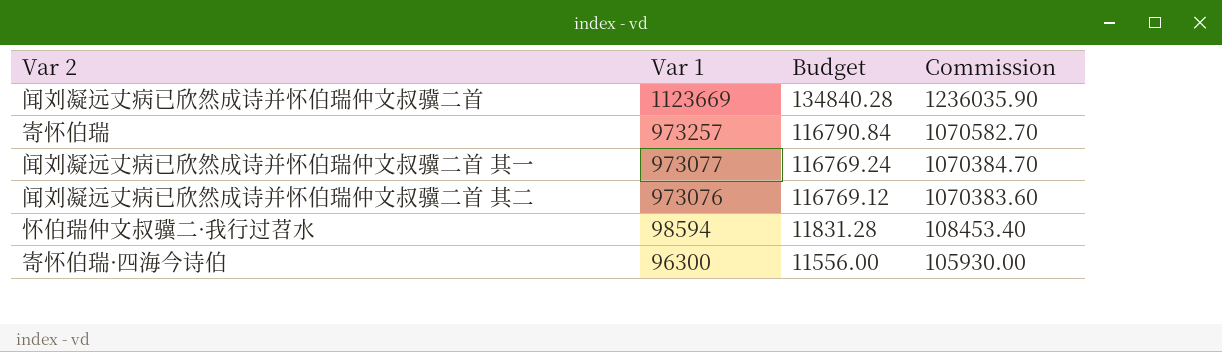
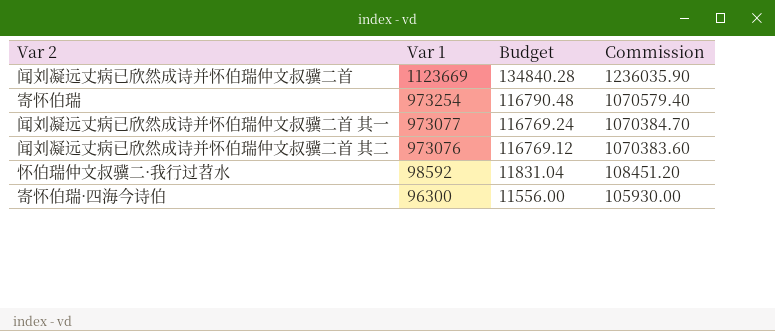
寄怀伯瑞 | Var 1: 973257 -> 973254
寄怀伯瑞 | Budget: 116790.84 -> 116790.48
寄怀伯瑞 | Commission: 1070582.70 -> 1070579.40
怀伯瑞仲文叔骥二·我行过苕水 | Var 1: 98594 -> 98592
怀伯瑞仲文叔骥二·我行过苕水 | Budget: 11831.28 -> 11831.04
怀伯瑞仲文叔骥二·我行过苕水 | Commission: 108453.40 -> 108451.20

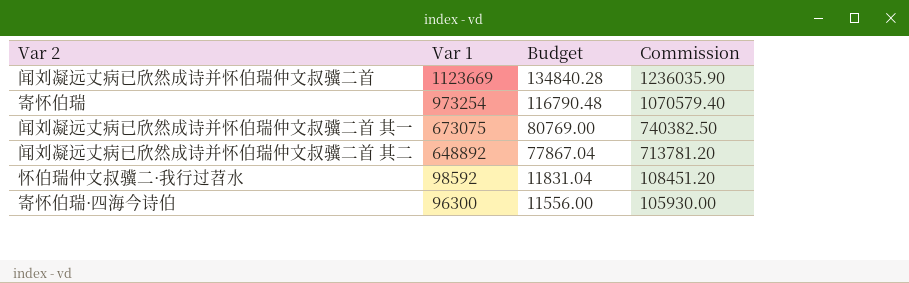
闻刘凝远丈病已欣然成诗并怀伯瑞仲文叔骥二首 其一 | Var 1: 973077 -> 673075
闻刘凝远丈病已欣然成诗并怀伯瑞仲文叔骥二首 其一 | Budget: 116769.24 -> 80769.00
闻刘凝远丈病已欣然成诗并怀伯瑞仲文叔骥二首 其一 | Commission: 1070384.70 -> 740382.50
闻刘凝远丈病已欣然成诗并怀伯瑞仲文叔骥二首 其二 | Var 1: 973076 -> 648892
闻刘凝远丈病已欣然成诗并怀伯瑞仲文叔骥二首 其二 | Budget: 116769.12 -> 77867.04
闻刘凝远丈病已欣然成诗并怀伯瑞仲文叔骥二首 其二 | Commission: 1070383.60 -> 713781.20

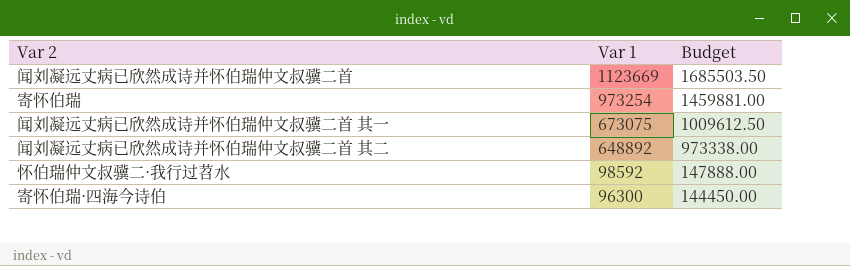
column Commission | formula: [Var 1] * 1.1 -> none
column Budget | formula: [Var 1] * 0.12 -> [Var 1] * 1.5

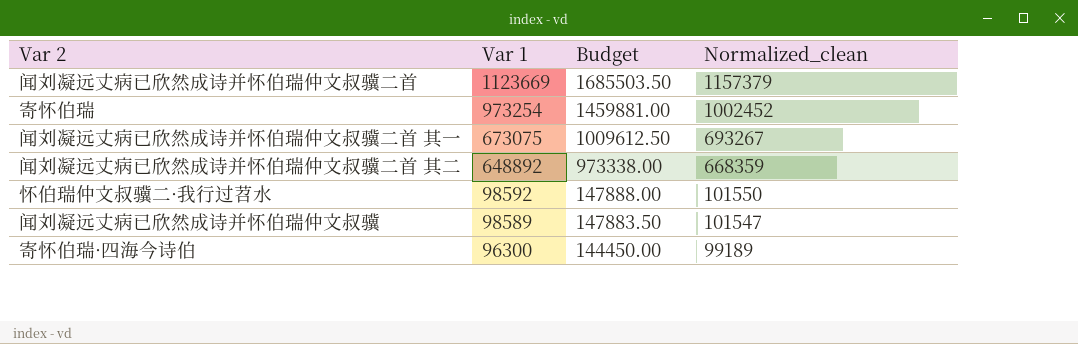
column Normalized_clean | formula: none -> [Var 1] * 1.03
row 闻刘凝远丈病已欣然成诗并怀伯瑞仲文叔骥: none -> 98589 | 147883.50 | 101547

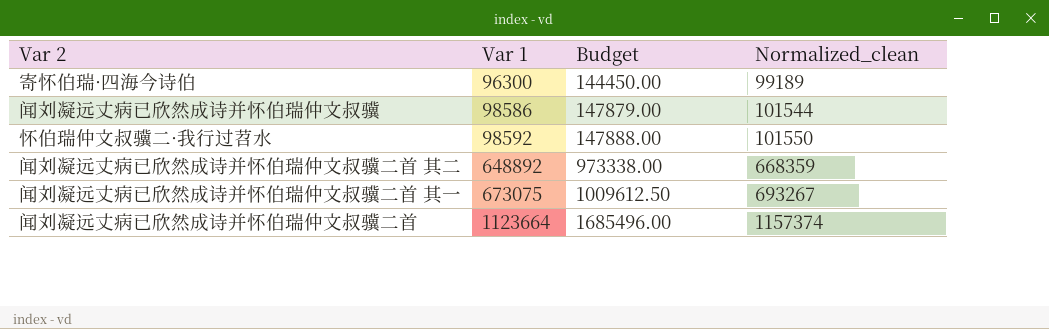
row order: Var 1 descending -> Var 1 ascending
row 寄怀伯瑞: 973254 | 1459881.00 | 1002452 -> none
闻刘凝远丈病已欣然成诗并怀伯瑞仲文叔骥 | Var 1: 98589 -> 98586
闻刘凝远丈病已欣然成诗并怀伯瑞仲文叔骥 | Budget: 147883.50 -> 147879.00
闻刘凝远丈病已欣然成诗并怀伯瑞仲文叔骥 | Normalized_clean: 101547 -> 101544
闻刘凝远丈病已欣然成诗并怀伯瑞仲文叔骥二首 | Var 1: 1123669 -> 1123664
闻刘凝远丈病已欣然成诗并怀伯瑞仲文叔骥二首 | Budget: 1685503.50 -> 1685496.00
闻刘凝远丈病已欣然成诗并怀伯瑞仲文叔骥二首 | Normalized_clean: 1157379 -> 1157374

